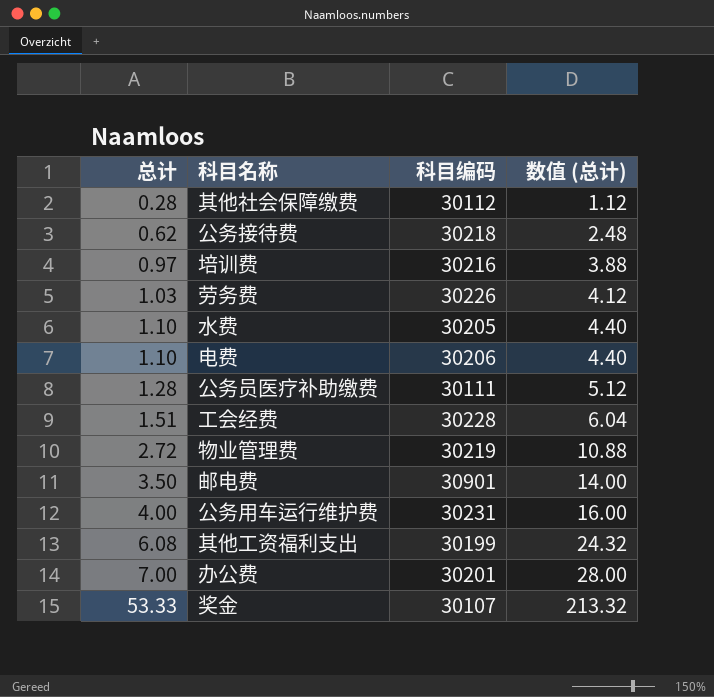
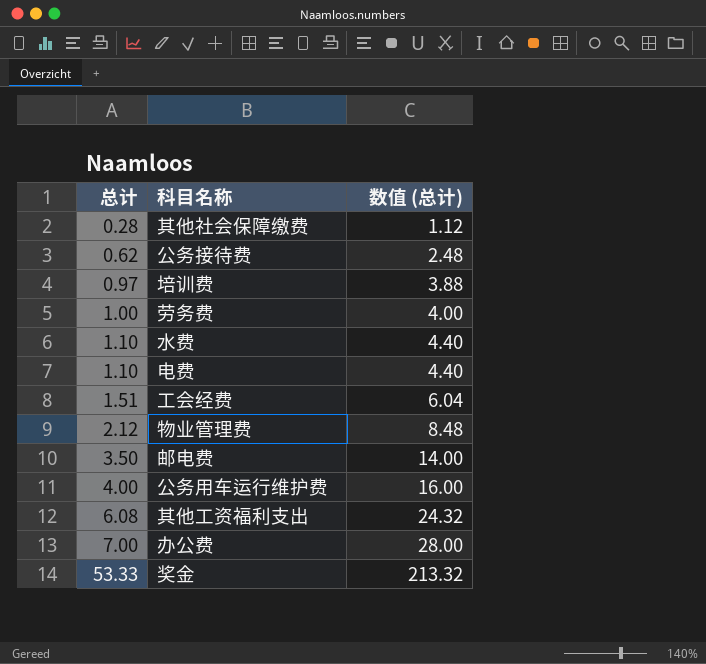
column 科目编码 | position: 3 -> none
row 公务员医疗补助缴费: 1.28 | 30111 | 5.12 -> none
劳务费 | 总计: 1.03 -> 1.00
劳务费 | 数值 (总计): 4.12 -> 4.00
物业管理费 | 总计: 2.72 -> 2.12
物业管理费 | 数值 (总计): 10.88 -> 8.48

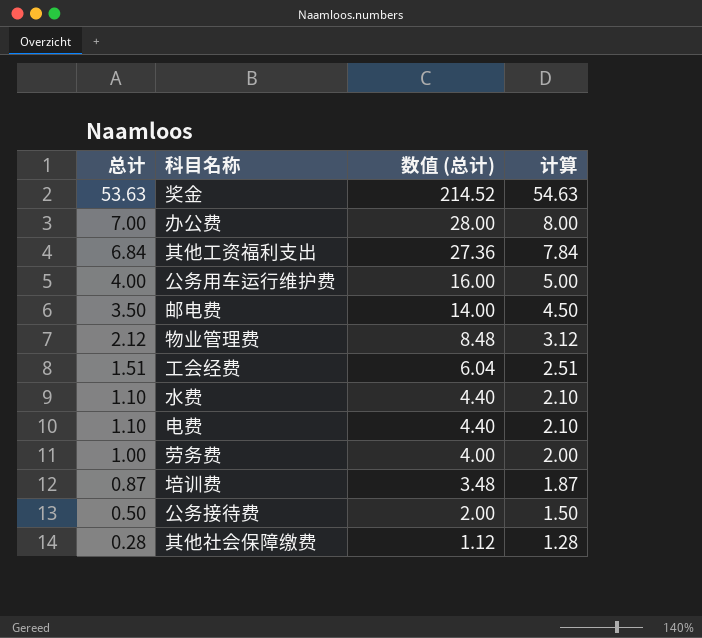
row order: 总计 ascending -> 总计 descending
column 计算 | formula: none -> [总计] + 1
奖金 | 总计: 53.33 -> 53.63
奖金 | 数值 (总计): 213.32 -> 214.52
其他工资福利支出 | 总计: 6.08 -> 6.84
其他工资福利支出 | 数值 (总计): 24.32 -> 27.36
培训费 | 总计: 0.97 -> 0.87
培训费 | 数值 (总计): 3.88 -> 3.48
公务接待费 | 总计: 0.62 -> 0.50
公务接待费 | 数值 (总计): 2.48 -> 2.00

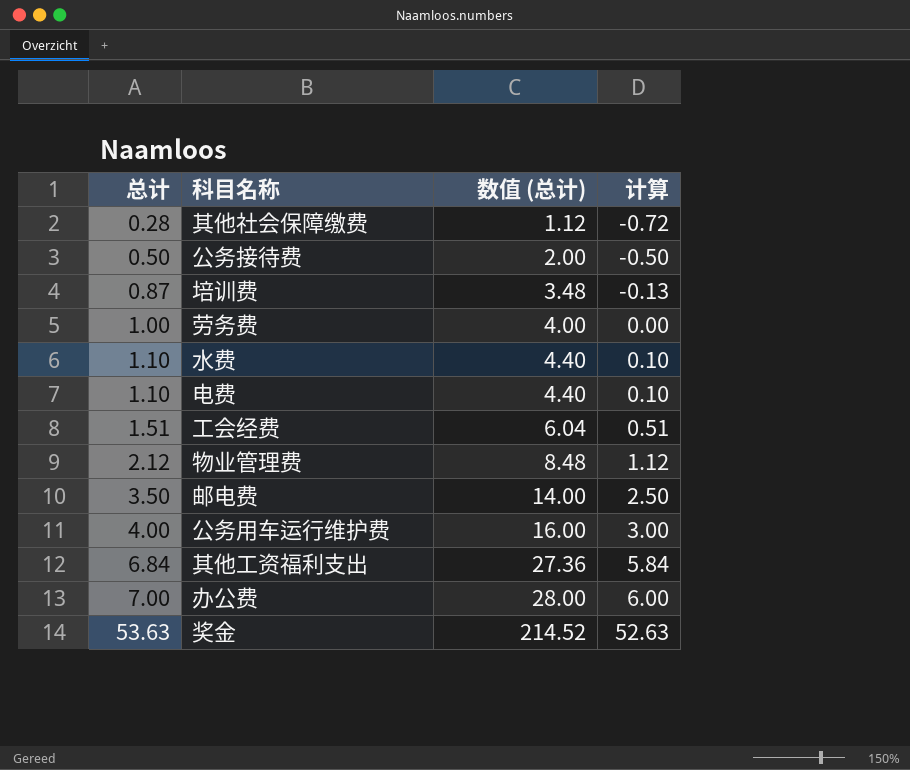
row order: 总计 descending -> 总计 ascending
column 计算 | formula: [总计] + 1 -> [总计] - 1

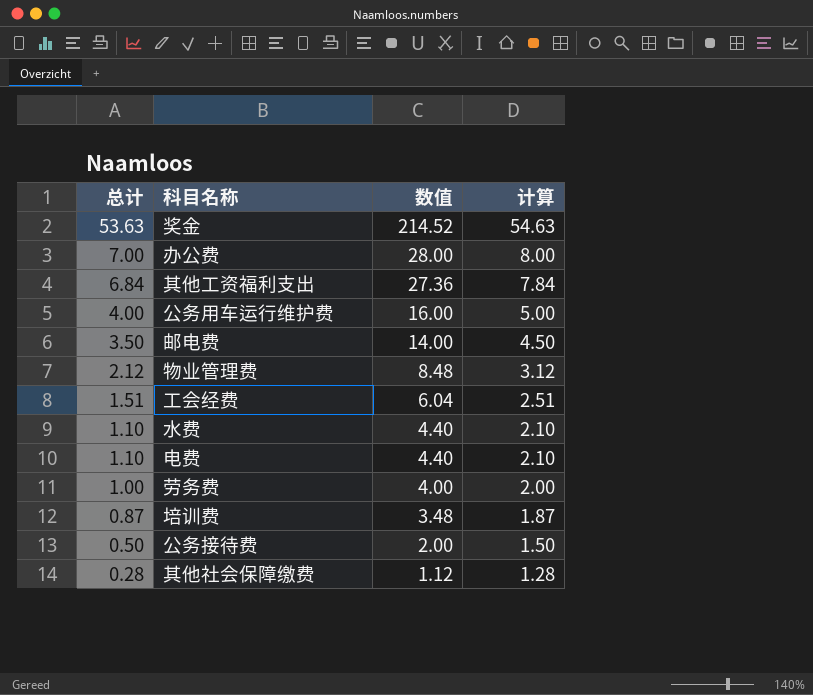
row order: 总计 ascending -> 总计 descending
column name: 数值 (总计) -> 数值
column 计算 | formula: [总计] - 1 -> [总计] + 1

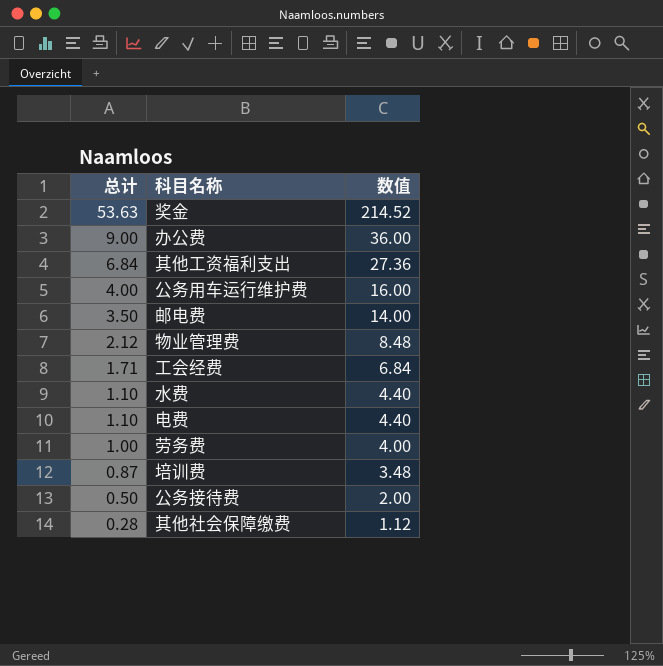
column 计算 | formula: [总计] + 1 -> none
办公费 | 总计: 7.00 -> 9.00
办公费 | 数值: 28.00 -> 36.00
工会经费 | 总计: 1.51 -> 1.71
工会经费 | 数值: 6.04 -> 6.84

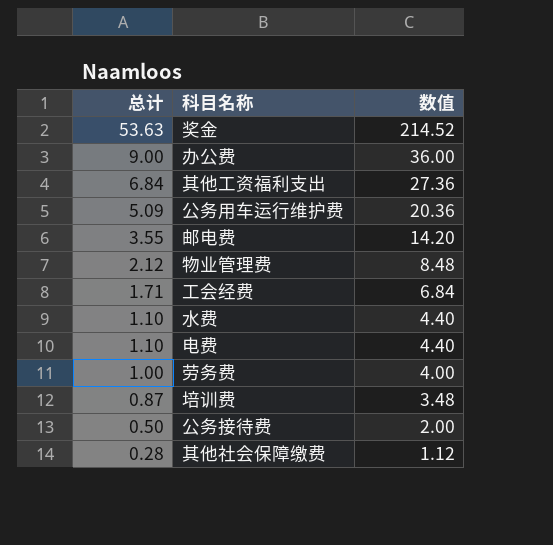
公务用车运行维护费 | 总计: 4.00 -> 5.09
公务用车运行维护费 | 数值: 16.00 -> 20.36
邮电费 | 总计: 3.50 -> 3.55
邮电费 | 数值: 14.00 -> 14.20

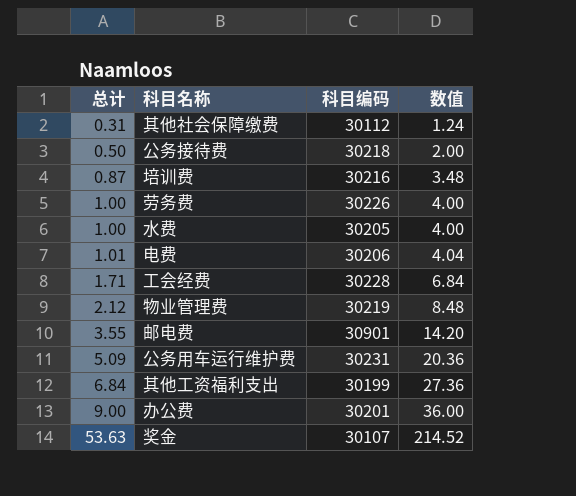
row order: 总计 descending -> 总计 ascending
column 科目编码 | position: none -> 3
其他社会保障缴费 | 总计: 0.28 -> 0.31
其他社会保障缴费 | 数值: 1.12 -> 1.24
水费 | 总计: 1.10 -> 1.00
水费 | 数值: 4.40 -> 4.00
电费 | 总计: 1.10 -> 1.01
电费 | 数值: 4.40 -> 4.04

